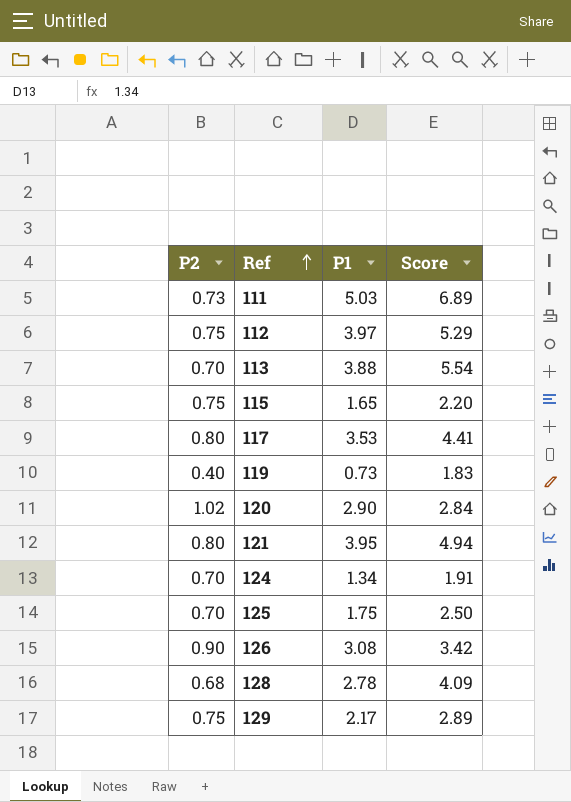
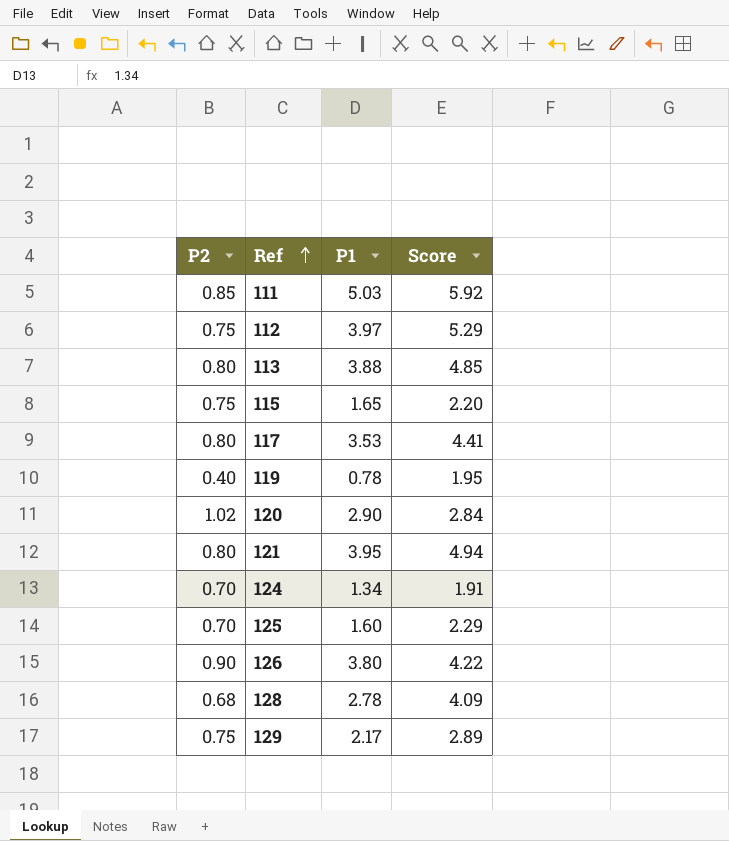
111 | P2: 0.73 -> 0.85
111 | Score: 6.89 -> 5.92
113 | P2: 0.70 -> 0.80
113 | Score: 5.54 -> 4.85
119 | P1: 0.73 -> 0.78
119 | Score: 1.83 -> 1.95
125 | P1: 1.75 -> 1.60
125 | Score: 2.50 -> 2.29
126 | P1: 3.08 -> 3.80
126 | Score: 3.42 -> 4.22

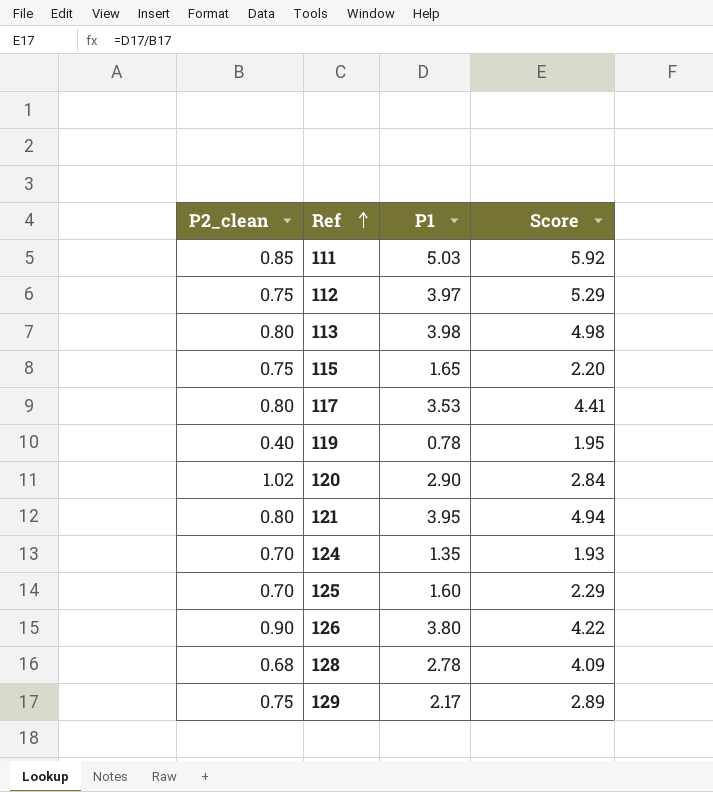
column name: P2 -> P2_clean
113 | P1: 3.88 -> 3.98
113 | Score: 4.85 -> 4.98
124 | P1: 1.34 -> 1.35
124 | Score: 1.91 -> 1.93

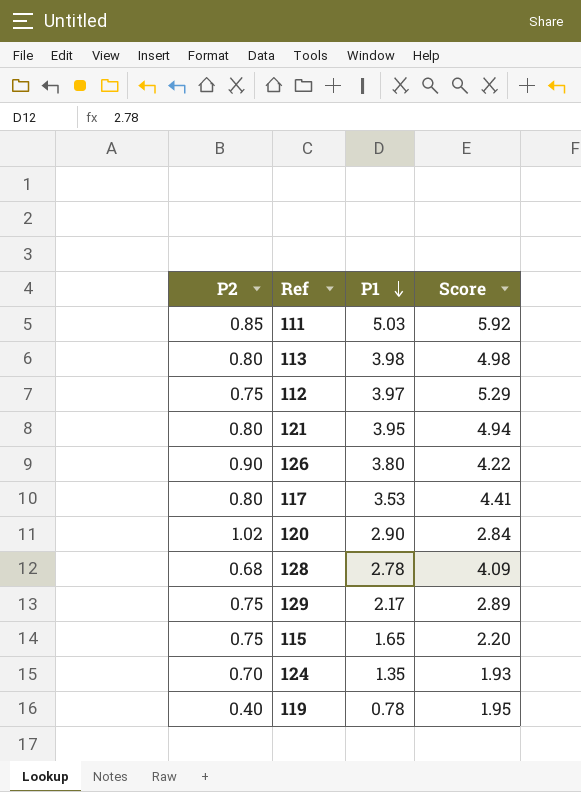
row order: Ref ascending -> P1 descending
column name: P2_clean -> P2
row 125: 0.70 | 1.60 | 2.29 -> none

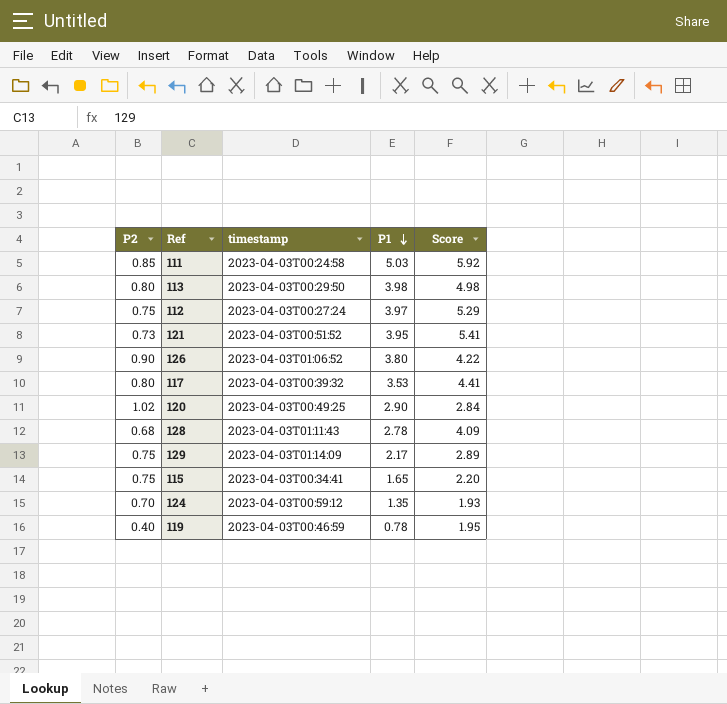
column timestamp | position: none -> 3
121 | P2: 0.80 -> 0.73
121 | Score: 4.94 -> 5.41

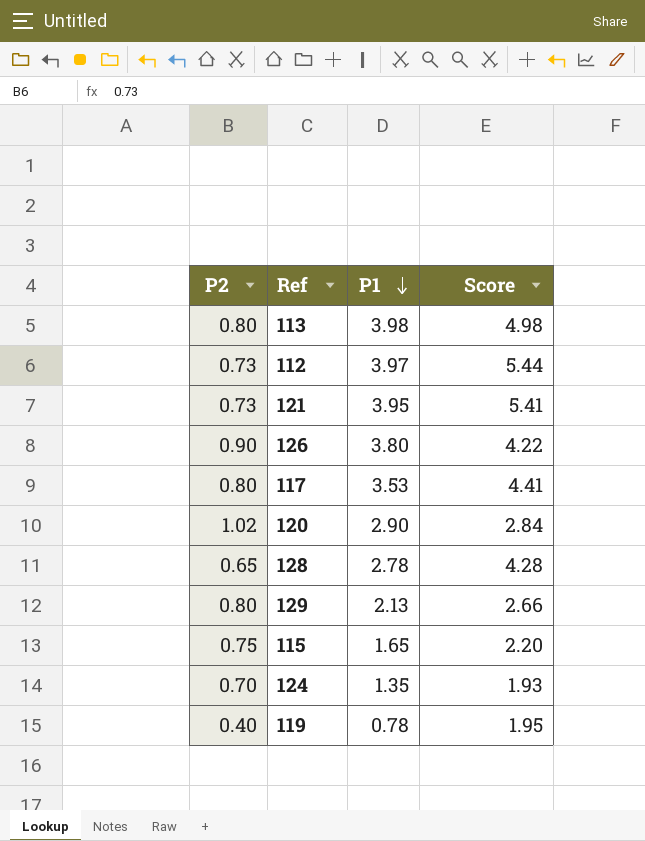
column timestamp | position: 3 -> none
row 111: 0.85 | 2023-04-03T00:24:58 | 5.03 | 5.92 -> none
112 | P2: 0.75 -> 0.73
112 | Score: 5.29 -> 5.44
128 | P2: 0.68 -> 0.65
128 | Score: 4.09 -> 4.28
129 | P2: 0.75 -> 0.80
129 | P1: 2.17 -> 2.13
129 | Score: 2.89 -> 2.66

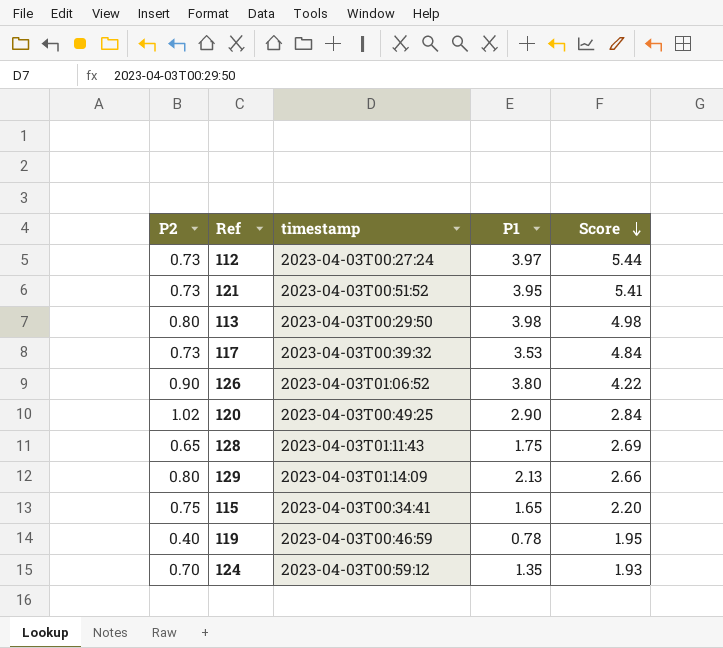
row order: P1 descending -> Score descending
column timestamp | position: none -> 3
117 | P2: 0.80 -> 0.73
117 | Score: 4.41 -> 4.84
128 | P1: 2.78 -> 1.75
128 | Score: 4.28 -> 2.69

